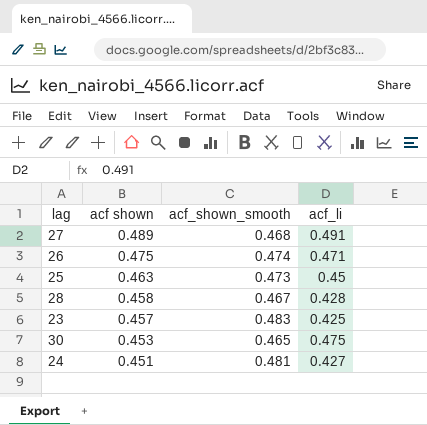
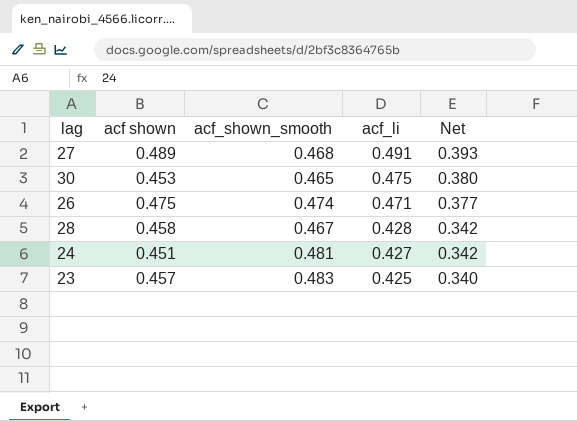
row order: acf shown descending -> acf_li descending
column Net | formula: none -> [acf_li] * 0.8
row 25: 0.463 | 0.473 | 0.45 -> none

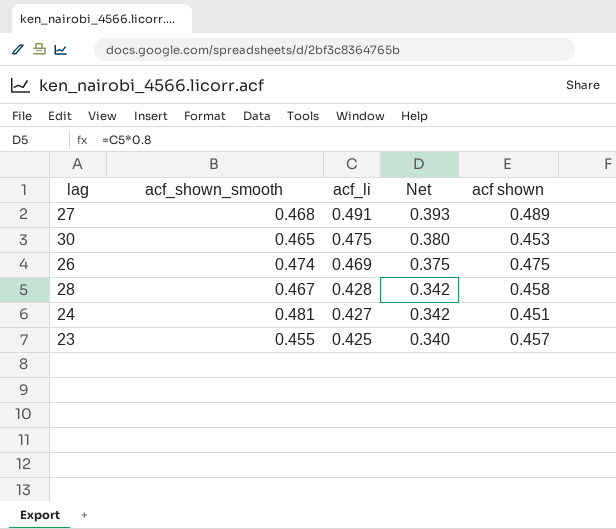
column acf shown | position: 2 -> 5
26 | acf_li: 0.471 -> 0.469
26 | Net: 0.377 -> 0.375
23 | acf_shown_smooth: 0.483 -> 0.455

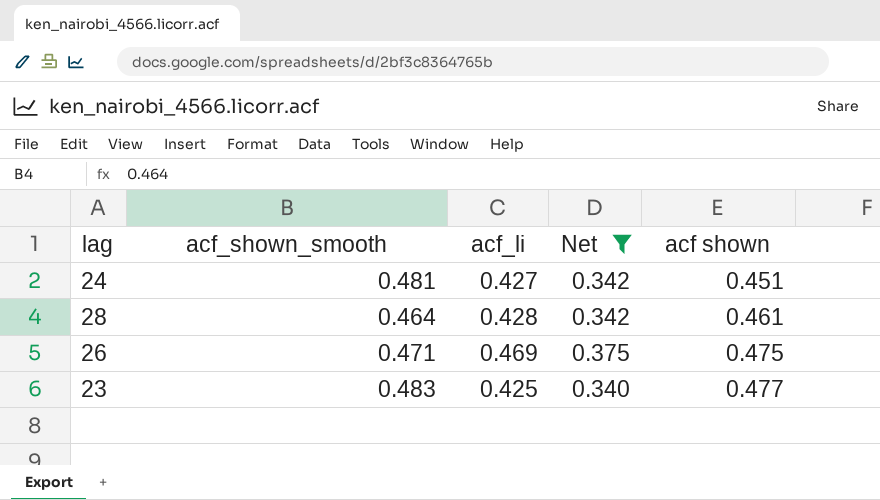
filter: none -> Net <= 0.375
row order: acf_li descending -> acf shown ascending
28 | acf_shown_smooth: 0.467 -> 0.464
28 | acf shown: 0.458 -> 0.461
26 | acf_shown_smooth: 0.474 -> 0.471
23 | acf_shown_smooth: 0.455 -> 0.483
23 | acf shown: 0.457 -> 0.477

